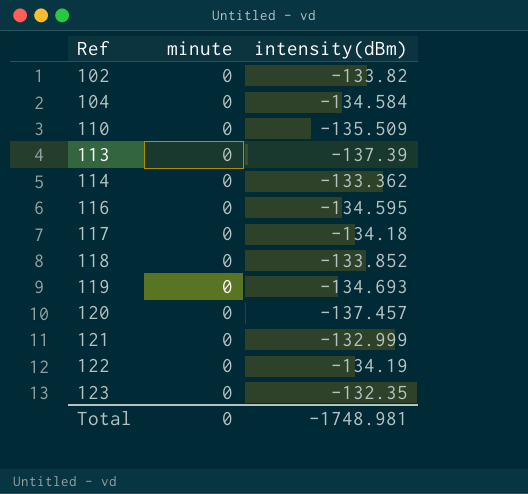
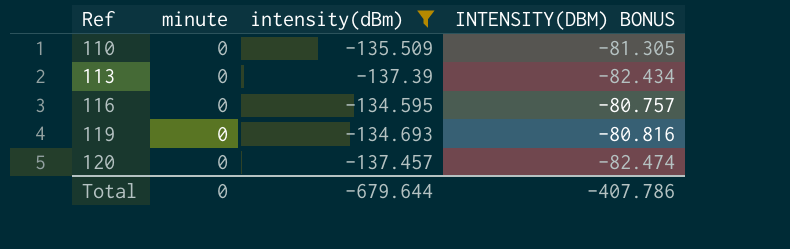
filter: none -> intensity(dBm) <= -134.595
column INTENSITY(DBM) BONUS | formula: none -> [intensity(dBm)] * 0.6
Total | intensity(dBm): -1748.981 -> -679.644

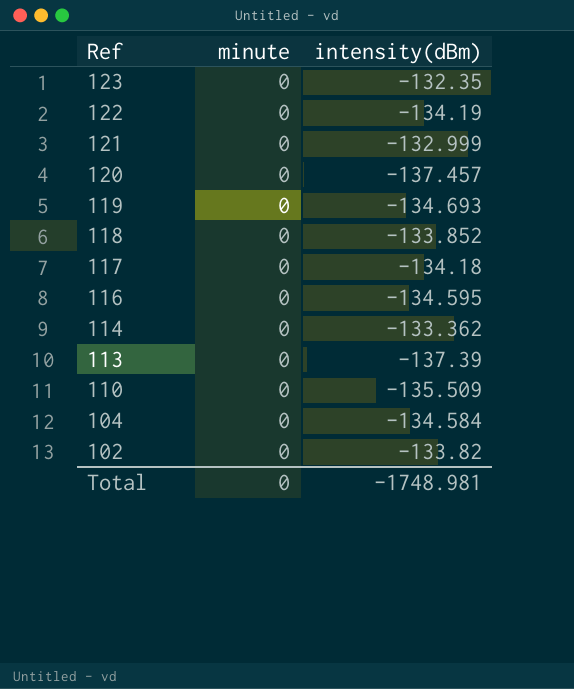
filter: intensity(dBm) <= -134.595 -> none
row order: Ref ascending -> Ref descending
column INTENSITY(DBM) BONUS | formula: [intensity(dBm)] * 0.6 -> none
Total | intensity(dBm): -679.644 -> -1748.981

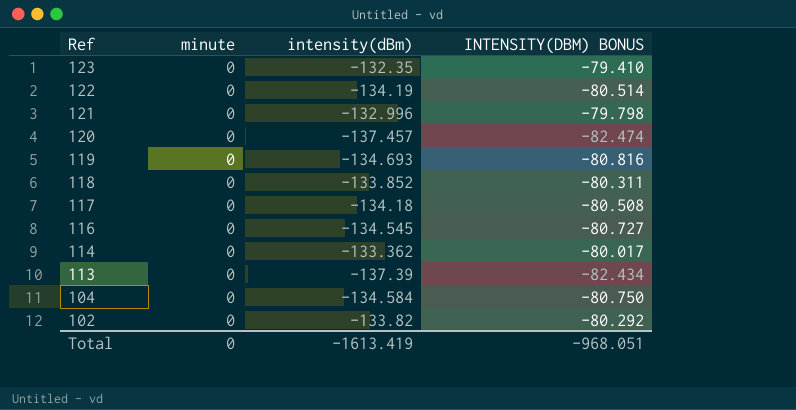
column INTENSITY(DBM) BONUS | formula: none -> [intensity(dBm)] * 0.6
row 110: 0 | -135.509 -> none
121 | intensity(dBm): -132.999 -> -132.996
116 | intensity(dBm): -134.595 -> -134.545
Total | intensity(dBm): -1748.981 -> -1613.419

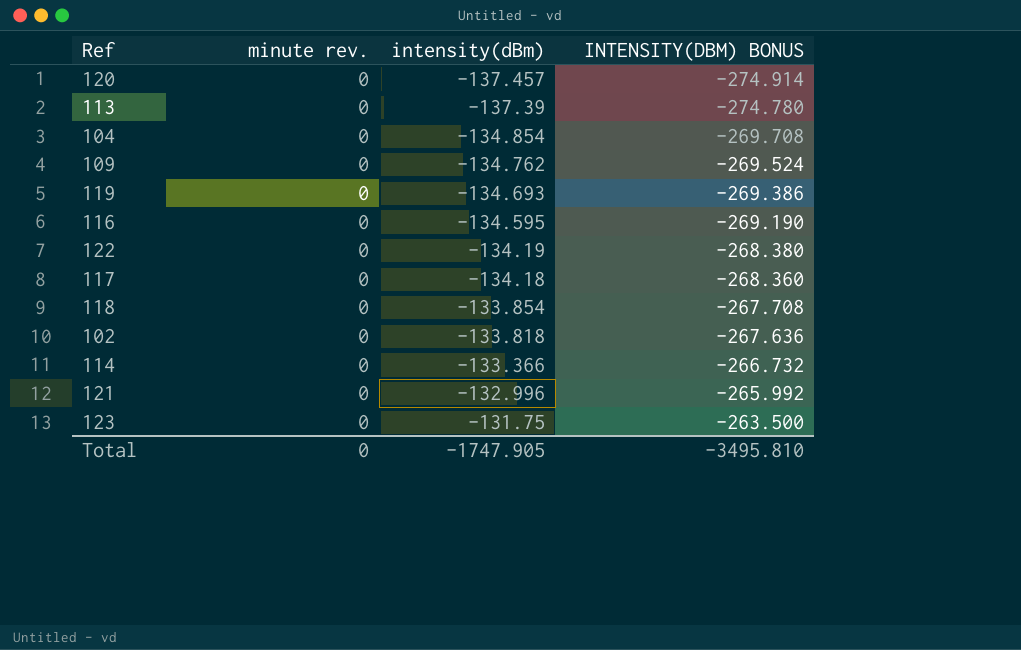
row order: Ref descending -> intensity(dBm) ascending
column name: minute -> minute rev.
column INTENSITY(DBM) BONUS | formula: [intensity(dBm)] * 0.6 -> [intensity(dBm)] * 2
104 | intensity(dBm): -134.584 -> -134.854
row 109: none -> 0 | -134.762 | -269.524
116 | intensity(dBm): -134.545 -> -134.595
118 | intensity(dBm): -133.852 -> -133.854
102 | intensity(dBm): -133.82 -> -133.818
114 | intensity(dBm): -133.362 -> -133.366
123 | intensity(dBm): -132.35 -> -131.75
Total | intensity(dBm): -1613.419 -> -1747.905
Total | INTENSITY(DBM) BONUS: -968.051 -> -3495.810

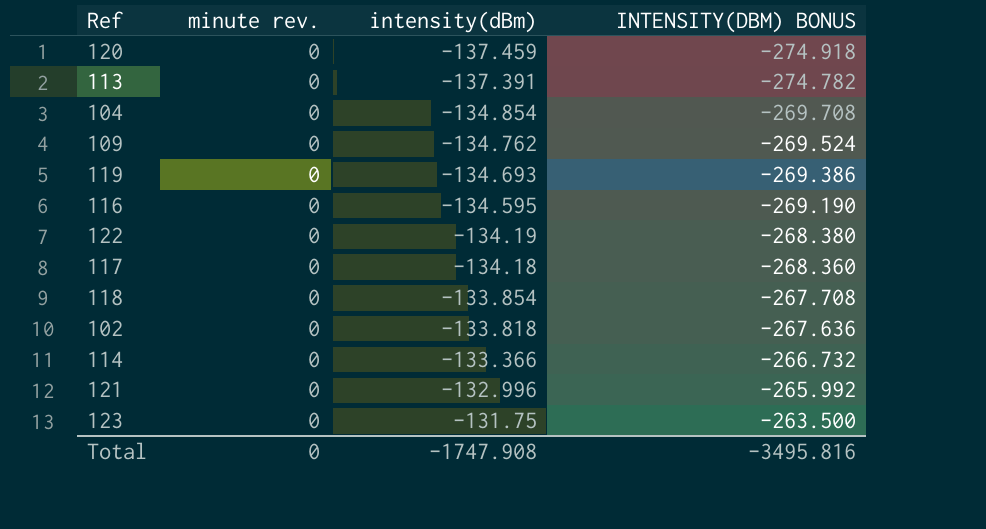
120 | intensity(dBm): -137.457 -> -137.459
120 | INTENSITY(DBM) BONUS: -274.914 -> -274.918
113 | intensity(dBm): -137.39 -> -137.391
113 | INTENSITY(DBM) BONUS: -274.780 -> -274.782
Total | intensity(dBm): -1747.905 -> -1747.908
Total | INTENSITY(DBM) BONUS: -3495.810 -> -3495.816

